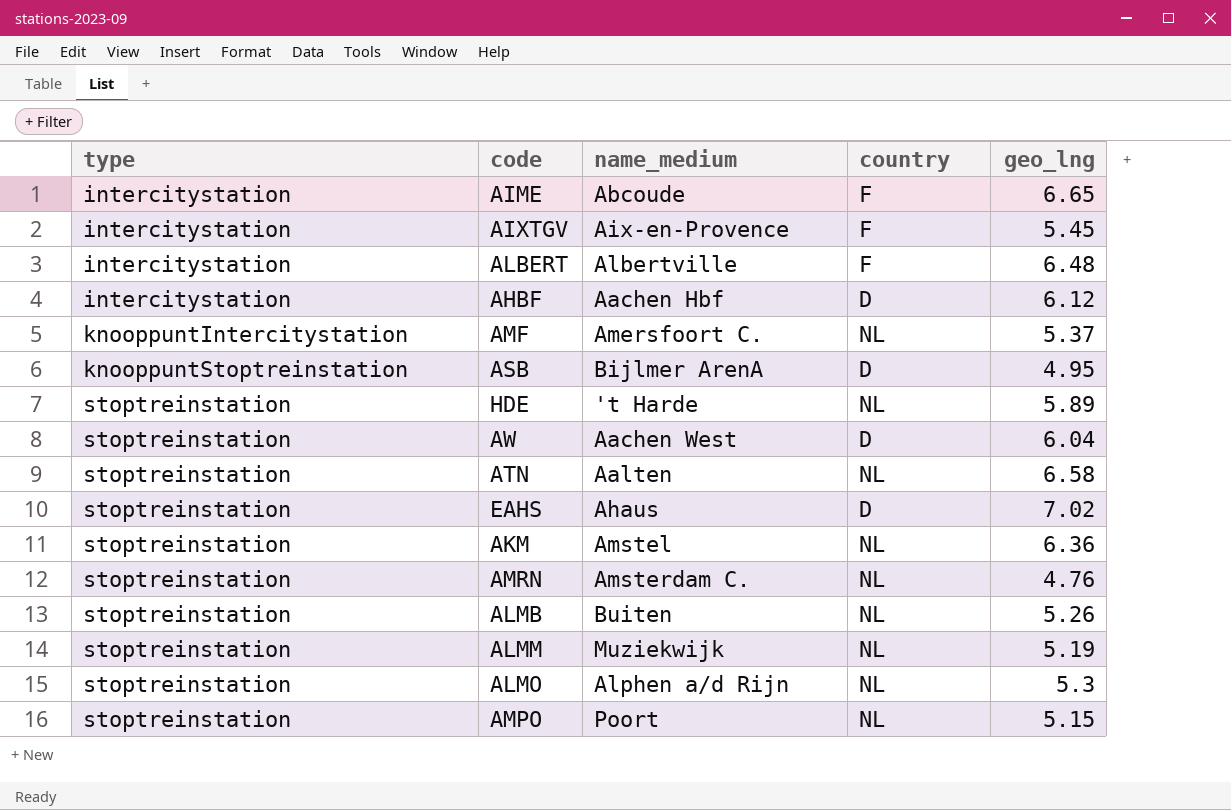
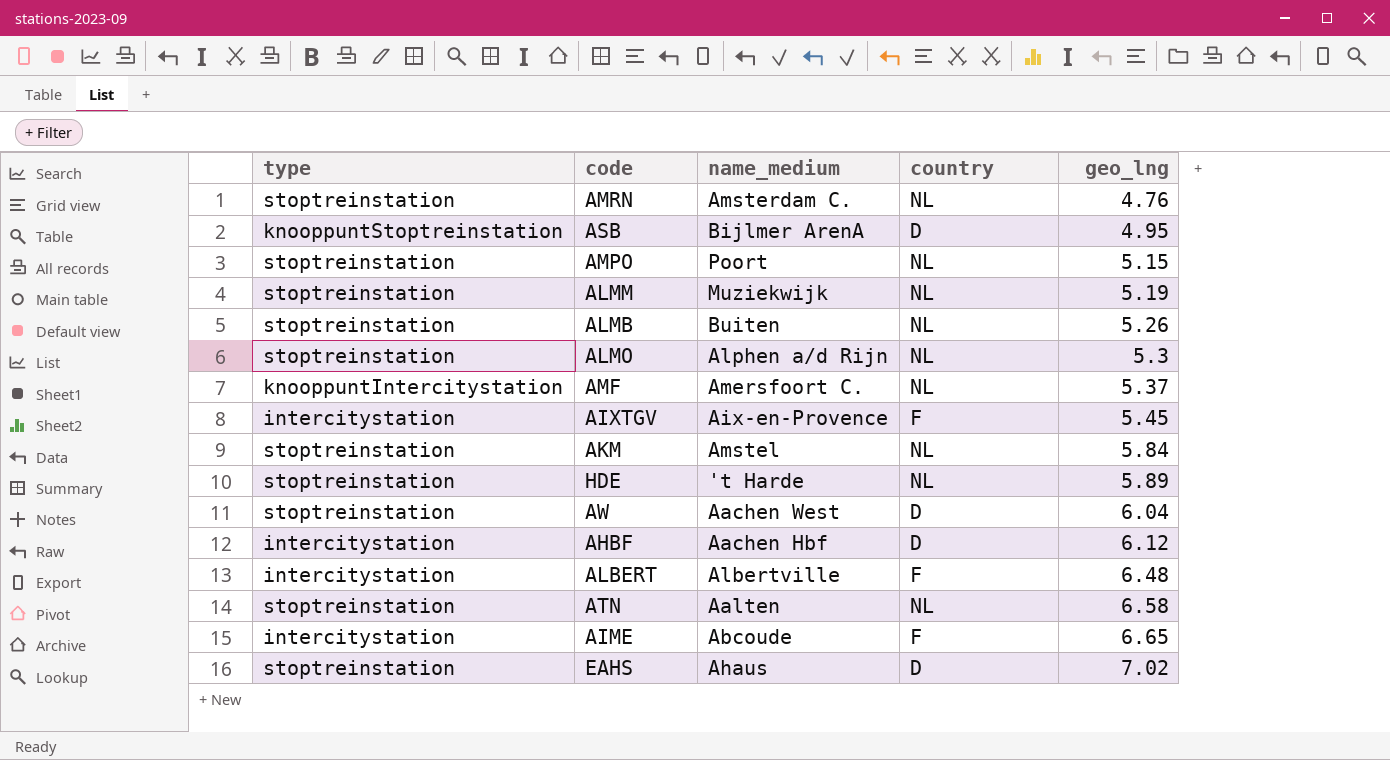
row order: type ascending -> geo_lng ascending
AKM | geo_lng: 6.36 -> 5.84

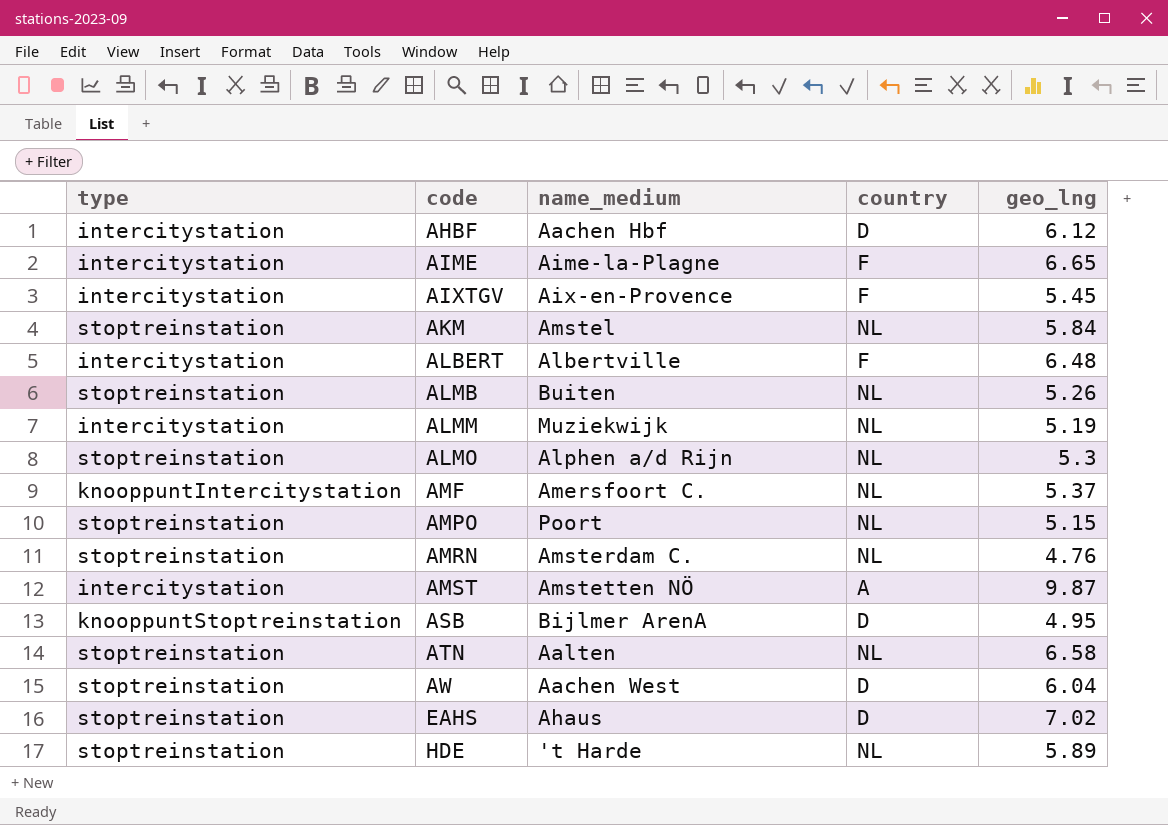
row order: geo_lng ascending -> code ascending
AIME | name_medium: Abcoude -> Aime-la-Plagne
ALMM | type: stoptreinstation -> intercitystation
row AMST: none -> intercitystation | Amstetten NÖ | A | 9.87

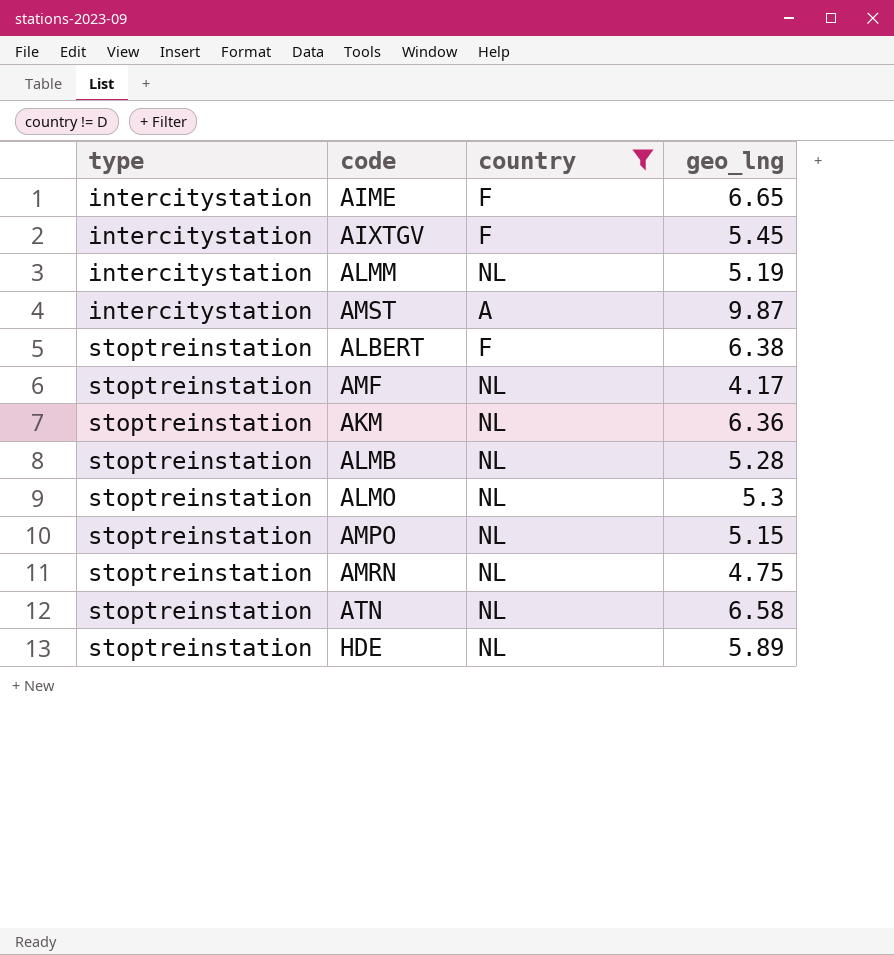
filter: none -> country != D
row order: code ascending -> type ascending
column name_medium | position: 3 -> none
ALBERT | type: intercitystation -> stoptreinstation
ALBERT | geo_lng: 6.48 -> 6.38
AMF | type: knooppuntIntercitystation -> stoptreinstation
AMF | geo_lng: 5.37 -> 4.17
AKM | geo_lng: 5.84 -> 6.36
ALMB | geo_lng: 5.26 -> 5.28
AMRN | geo_lng: 4.76 -> 4.75

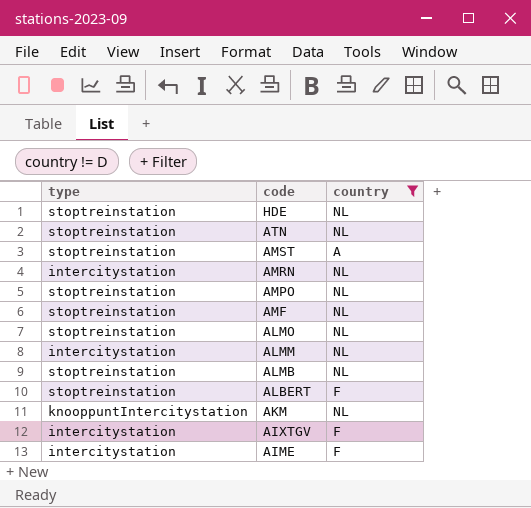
row order: type ascending -> code descending
column geo_lng | position: 4 -> none
AMST | type: intercitystation -> stoptreinstation
AMRN | type: stoptreinstation -> intercitystation
AKM | type: stoptreinstation -> knooppuntIntercitystation

